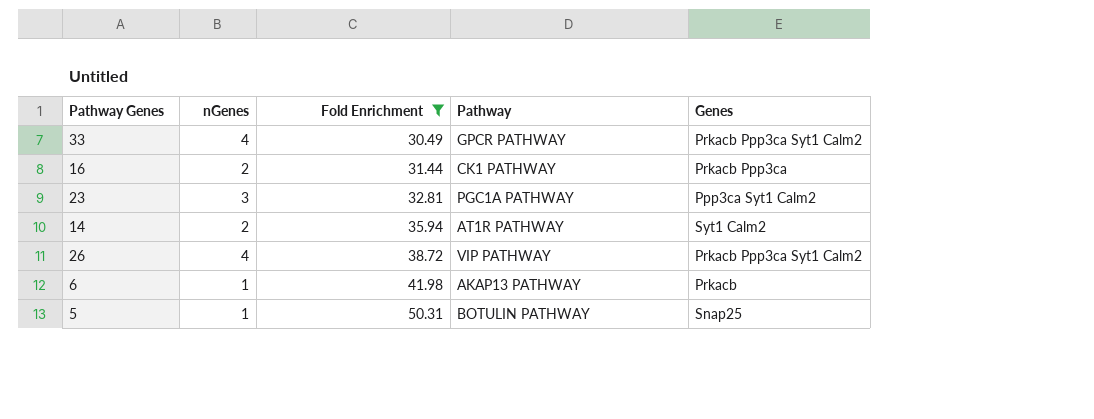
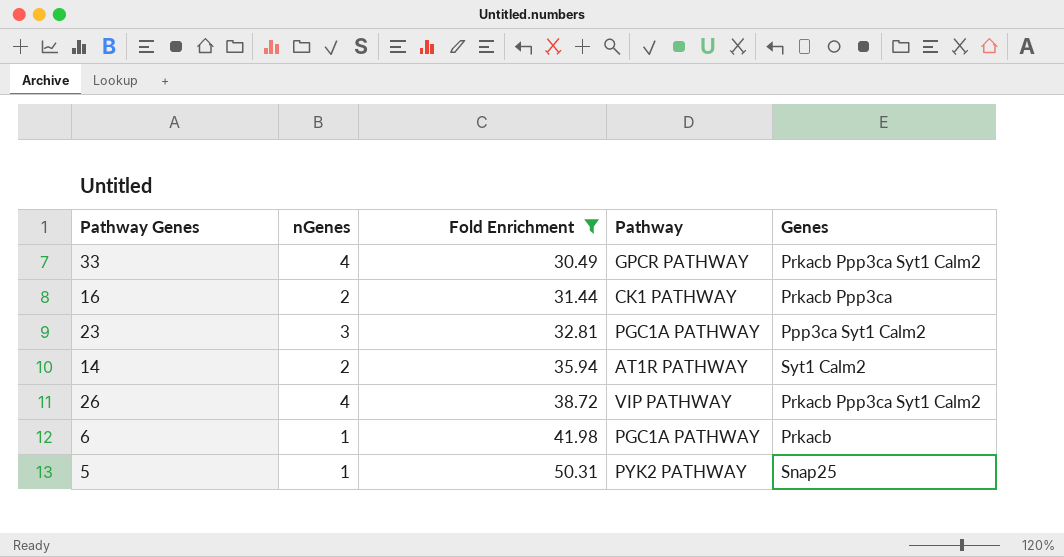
6 | Pathway: AKAP13 PATHWAY -> PGC1A PATHWAY
5 | Pathway: BOTULIN PATHWAY -> PYK2 PATHWAY

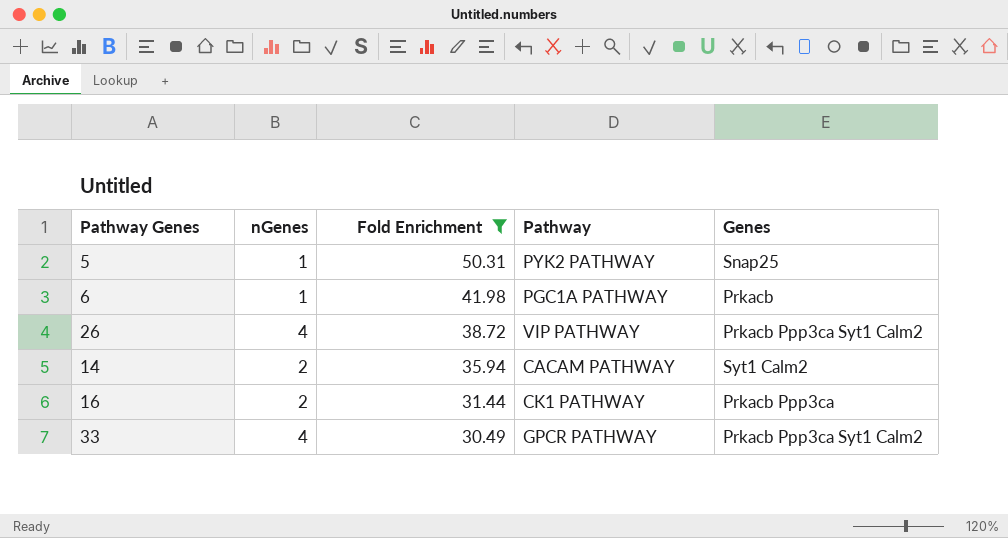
row order: Fold Enrichment ascending -> Fold Enrichment descending
row 23: 3 | 32.81 | PGC1A PATHWAY | Ppp3ca Syt1 Calm2 -> none
14 | Pathway: AT1R PATHWAY -> CACAM PATHWAY

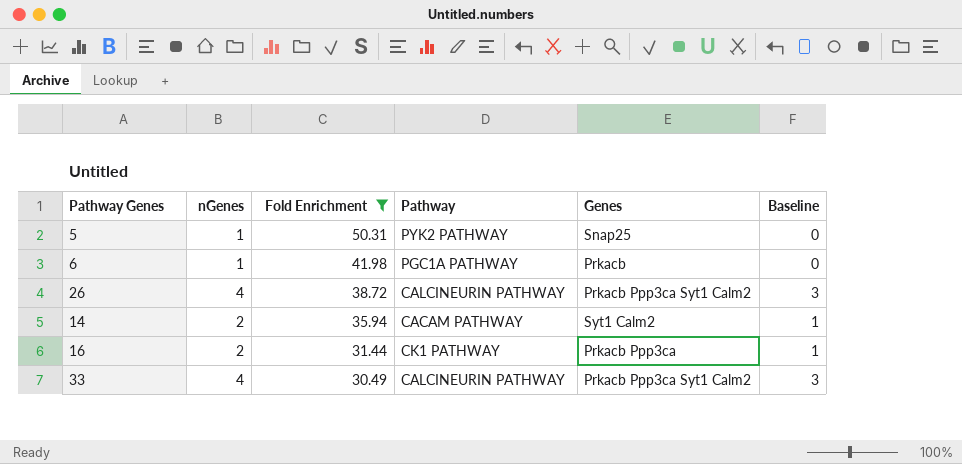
column Baseline | formula: none -> [nGenes] - 1
26 | Pathway: VIP PATHWAY -> CALCINEURIN PATHWAY
33 | Pathway: GPCR PATHWAY -> CALCINEURIN PATHWAY

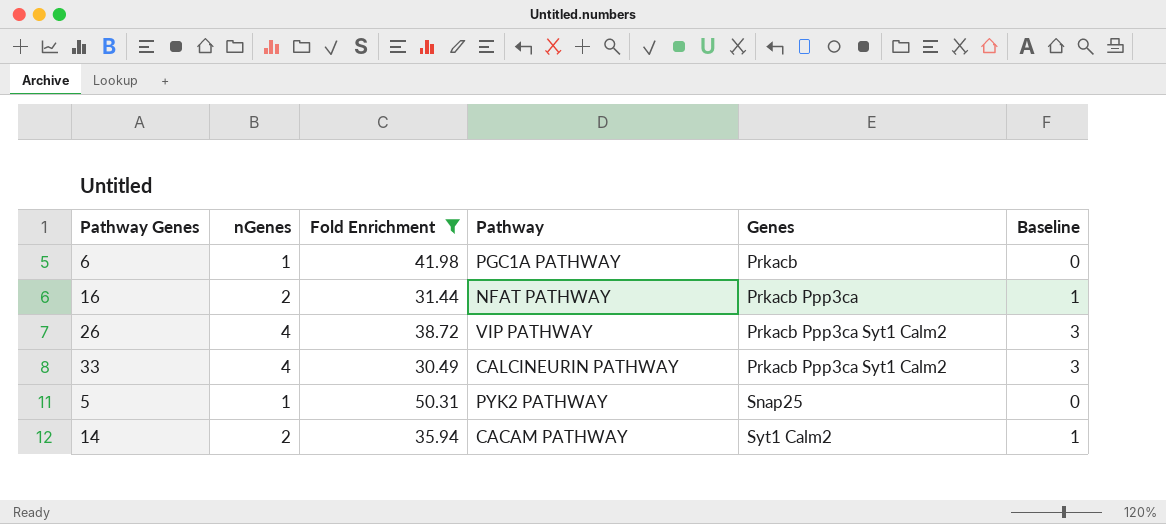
row order: Fold Enrichment descending -> Genes ascending
16 | Pathway: CK1 PATHWAY -> NFAT PATHWAY
26 | Pathway: CALCINEURIN PATHWAY -> VIP PATHWAY

